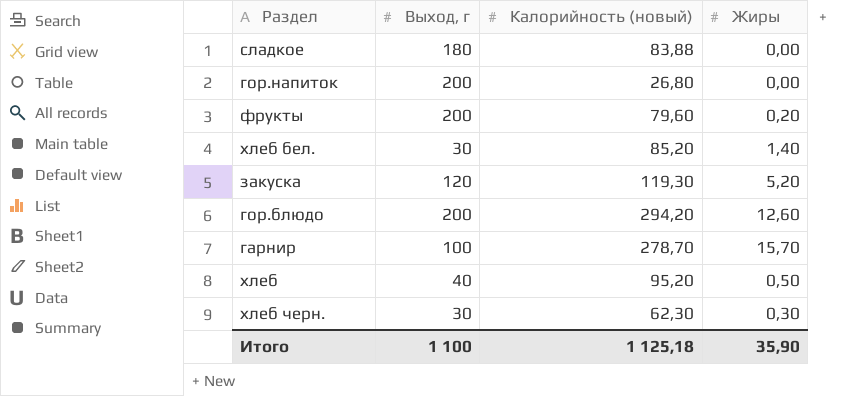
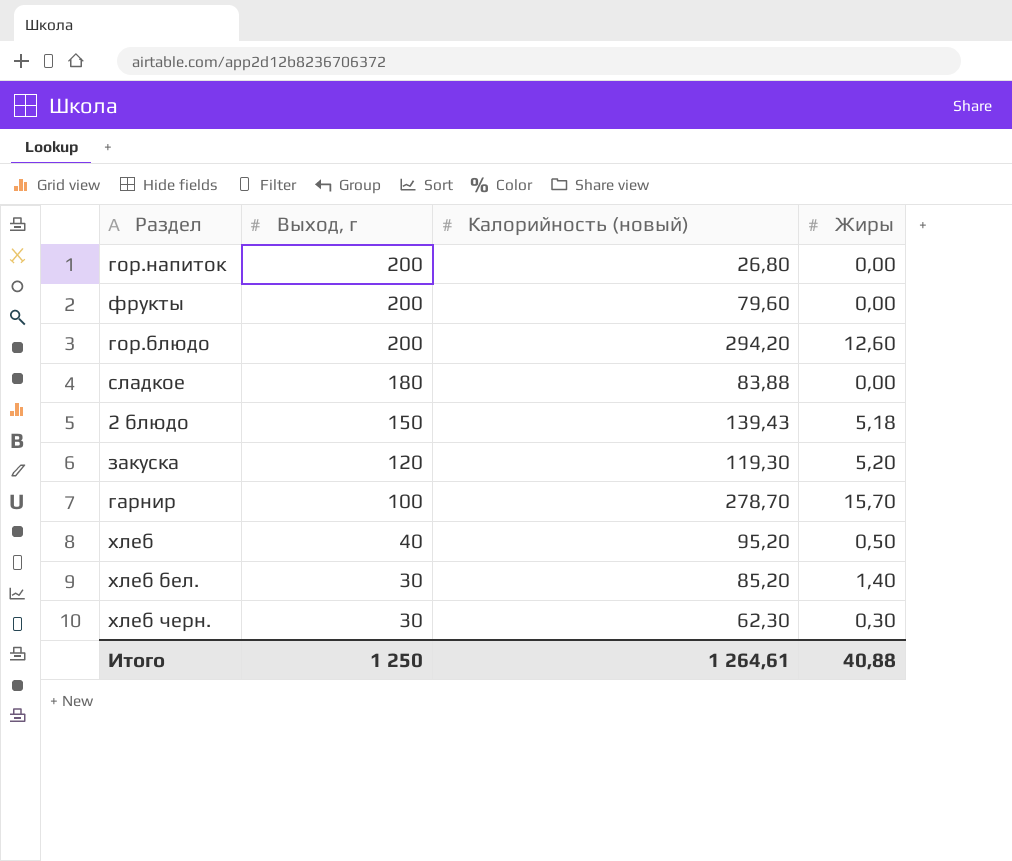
row order: none -> Выход, г descending
фрукты | Жиры: 0,20 -> 0,00
row 2 блюдо: none -> 150 | 139,43 | 5,18
Итого | Выход, г: 1 100 -> 1 250
Итого | Калорийность (новый): 1 125,18 -> 1 264,61
Итого | Жиры: 35,90 -> 40,88

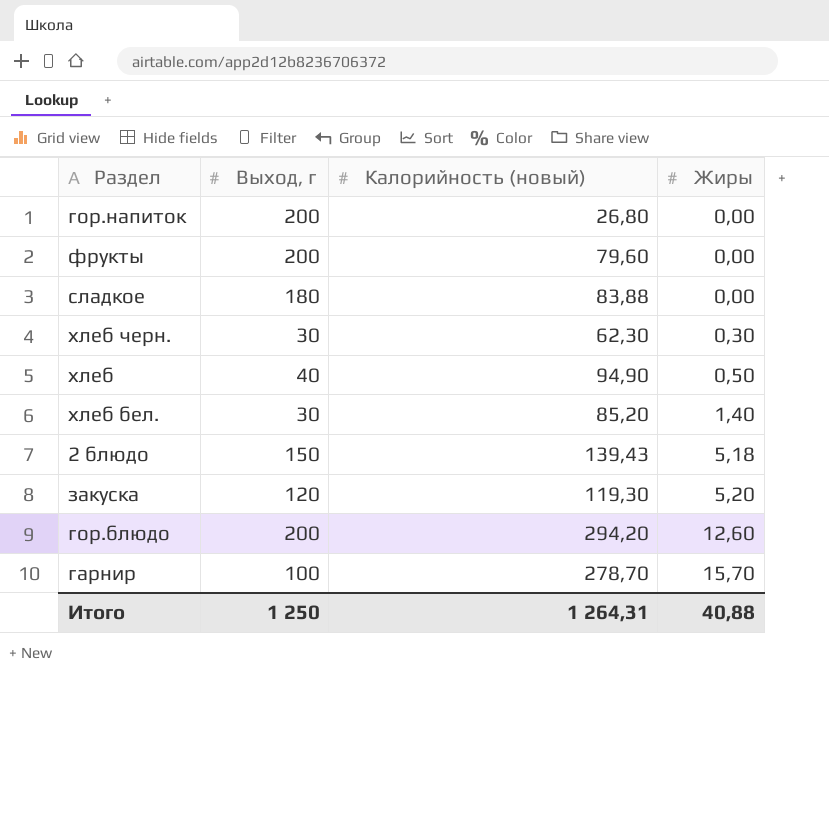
row order: Выход, г descending -> Жиры ascending
хлеб | Калорийность (новый): 95,20 -> 94,90
Итого | Калорийность (новый): 1 264,61 -> 1 264,31

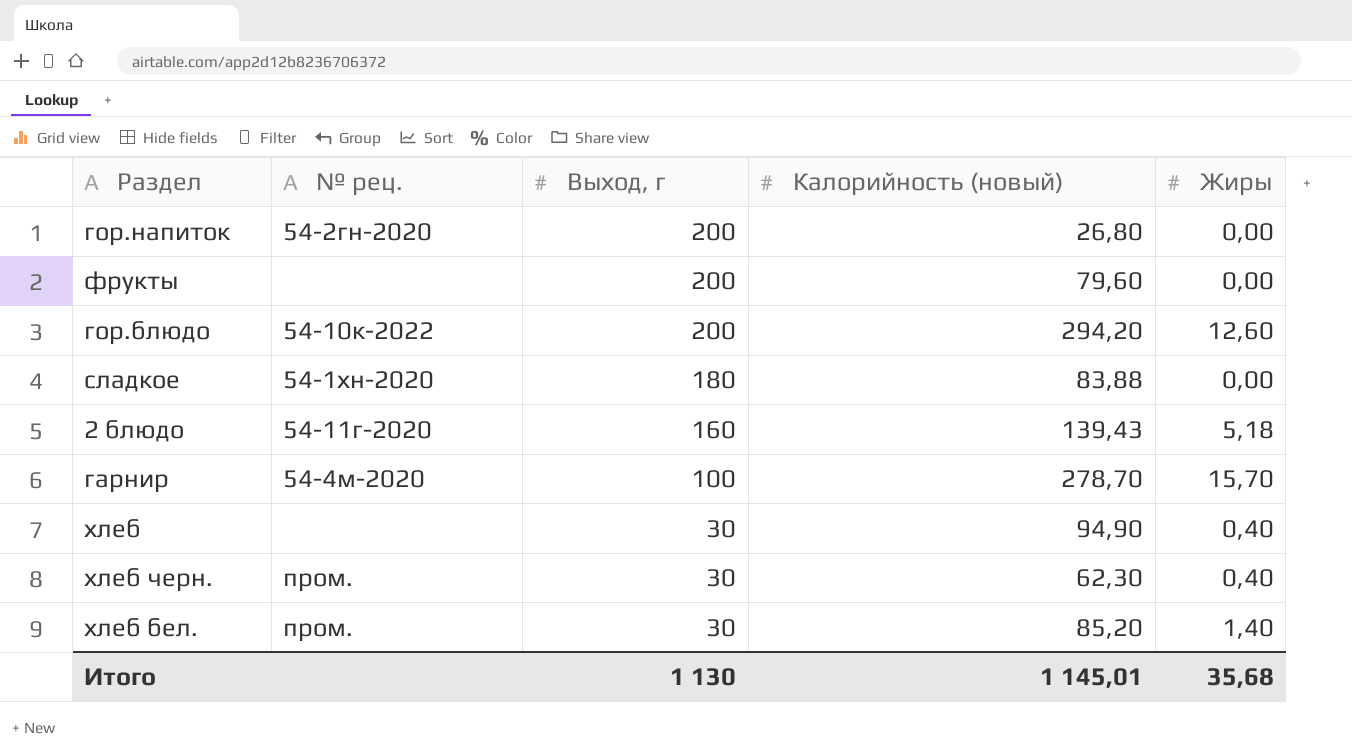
row order: Жиры ascending -> Выход, г descending
column № рец. | position: none -> 2
row закуска: 120 | 119,30 | 5,20 -> none
2 блюдо | Выход, г: 150 -> 160
хлеб | Выход, г: 40 -> 30
хлеб | Жиры: 0,50 -> 0,40
хлеб черн. | Жиры: 0,30 -> 0,40
Итого | Выход, г: 1 250 -> 1 130
Итого | Калорийность (новый): 1 264,31 -> 1 145,01
Итого | Жиры: 40,88 -> 35,68

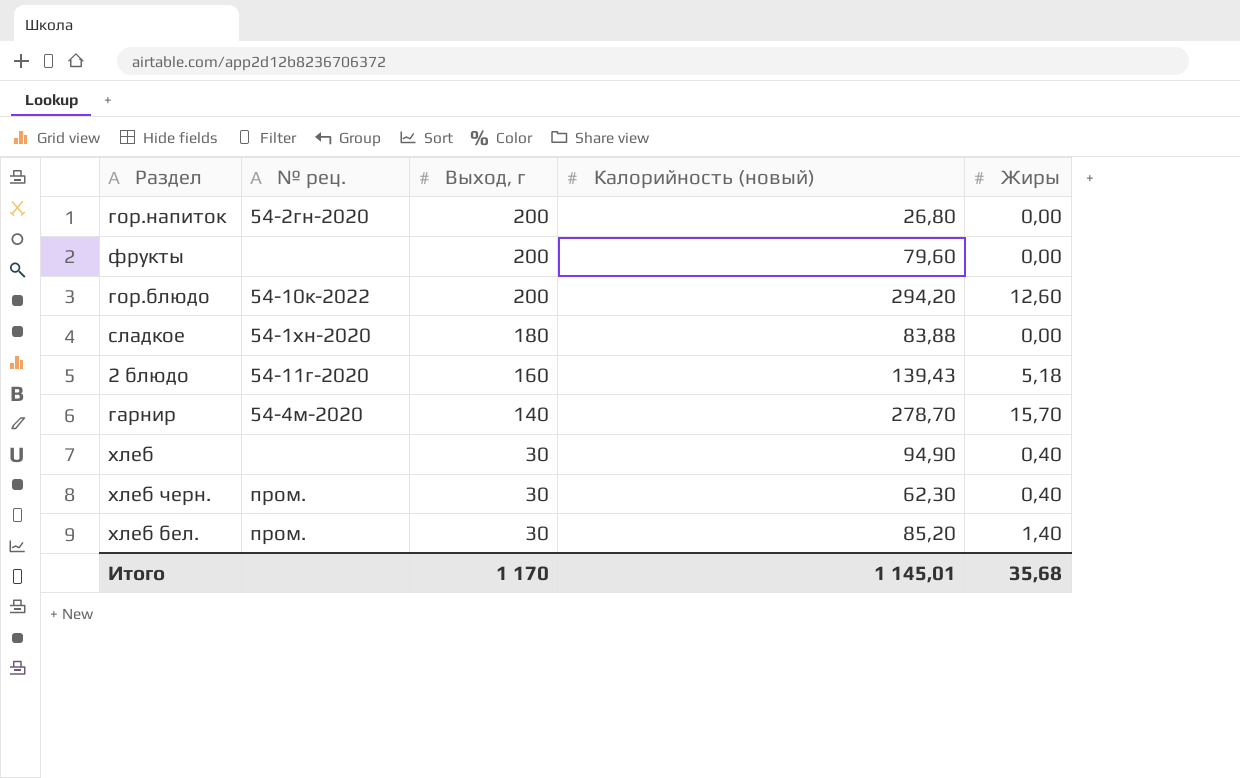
гарнир | Выход, г: 100 -> 140
Итого | Выход, г: 1 130 -> 1 170

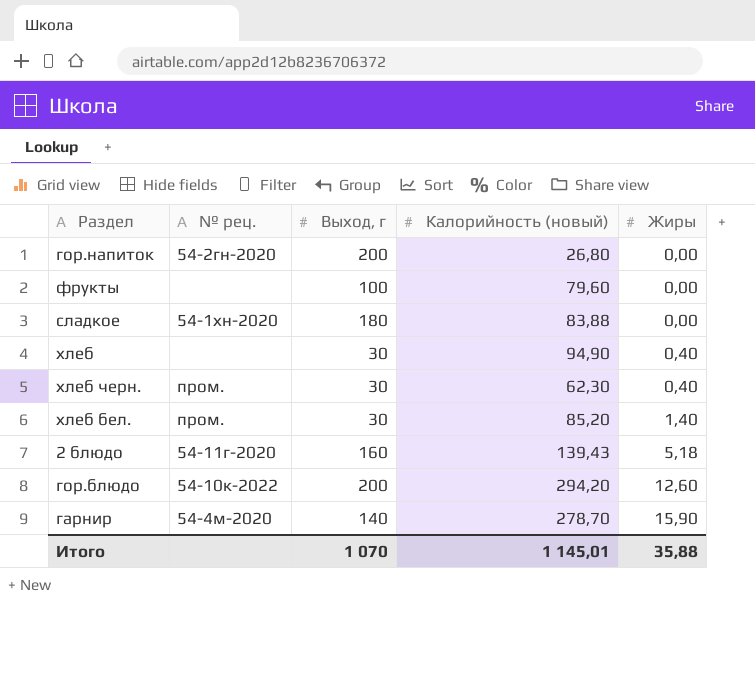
row order: Выход, г descending -> Жиры ascending
фрукты | Выход, г: 200 -> 100
гарнир | Жиры: 15,70 -> 15,90
Итого | Выход, г: 1 170 -> 1 070
Итого | Жиры: 35,68 -> 35,88

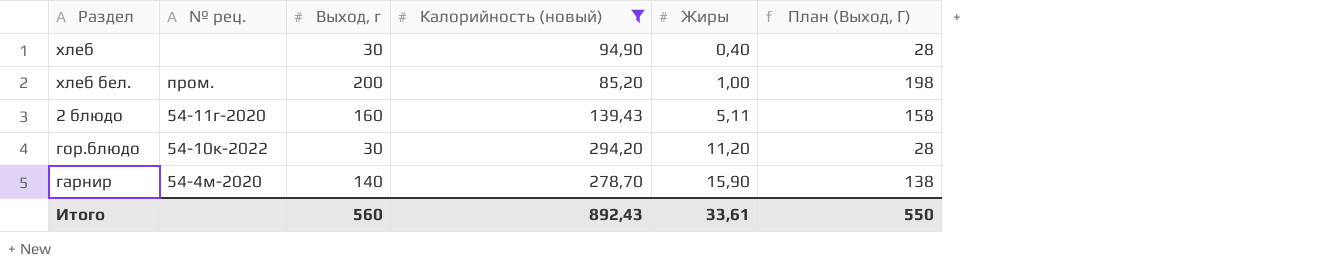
filter: none -> Калорийность (новый) >= 85,20
column План (Выход, Г) | formula: none -> [Выход, г] - 2
хлеб бел. | Выход, г: 30 -> 200
хлеб бел. | Жиры: 1,40 -> 1,00
2 блюдо | Жиры: 5,18 -> 5,11
гор.блюдо | Выход, г: 200 -> 30
гор.блюдо | Жиры: 12,60 -> 11,20
Итого | Выход, г: 1 070 -> 560
Итого | Калорийность (новый): 1 145,01 -> 892,43
Итого | Жиры: 35,88 -> 33,61

